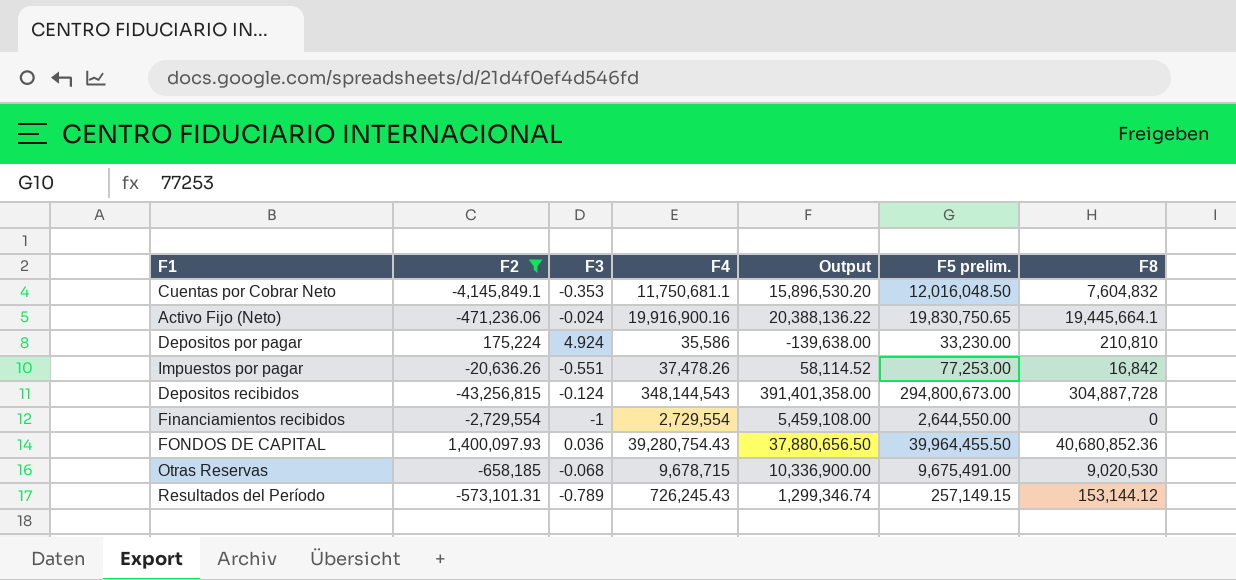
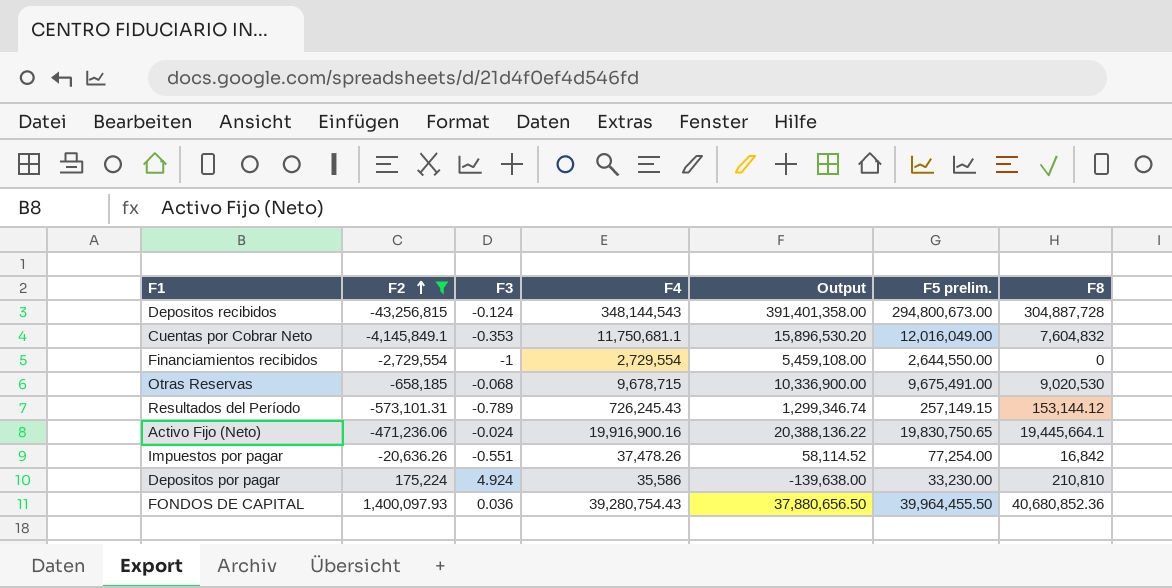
row order: none -> F2 ascending
Cuentas por Cobrar Neto | F5 prelim.: 12,016,048.50 -> 12,016,049.00
Impuestos por pagar | F5 prelim.: 77,253.00 -> 77,254.00

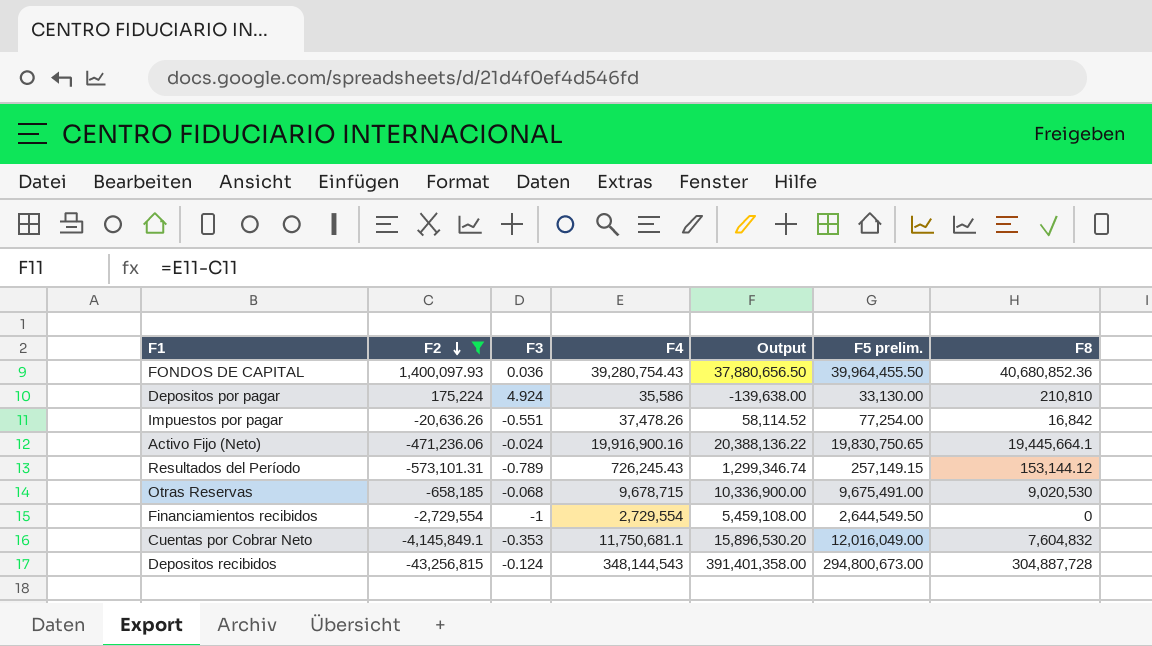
row order: F2 ascending -> F2 descending
Depositos por pagar | F5 prelim.: 33,230.00 -> 33,130.00
Financiamientos recibidos | F5 prelim.: 2,644,550.00 -> 2,644,549.50

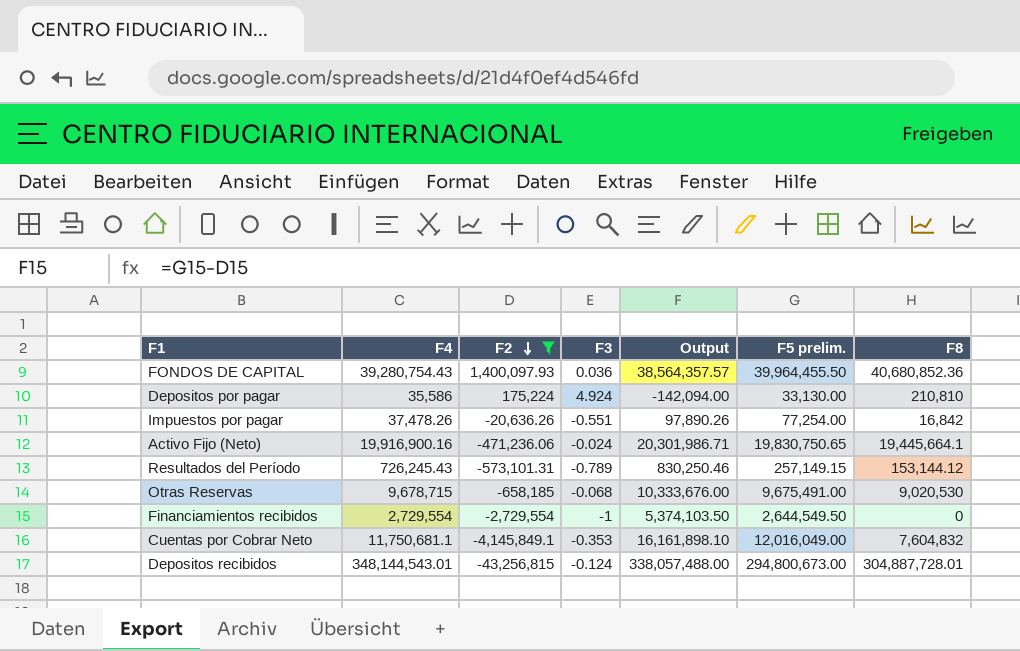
column F4 | position: 4 -> 2
column Output | formula: [F4] - [F2] -> [F5 prelim.] - [F2]
Depositos recibidos | F4: 348,144,543 -> 348,144,543.01
Depositos recibidos | F8: 304,887,728 -> 304,887,728.01

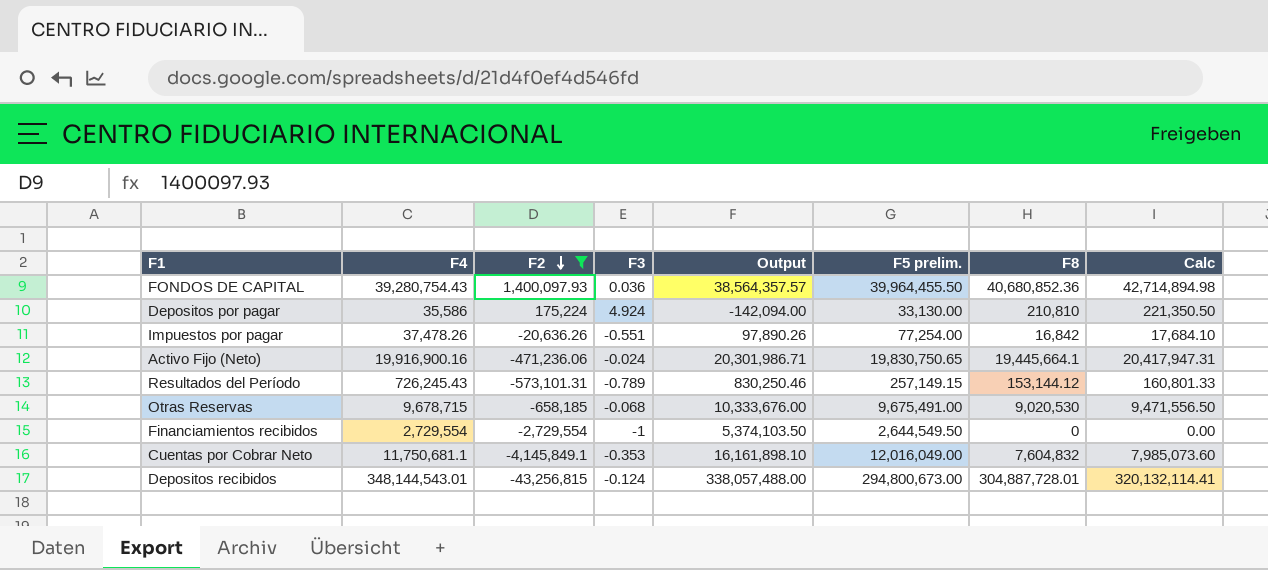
column Calc | formula: none -> [F8] * 1.05

